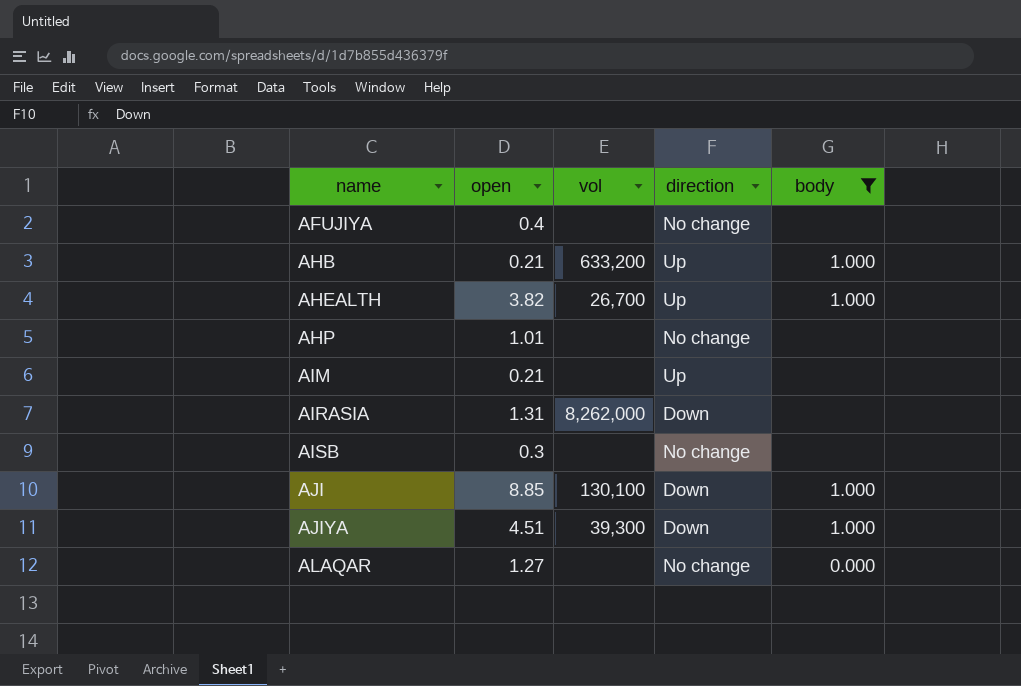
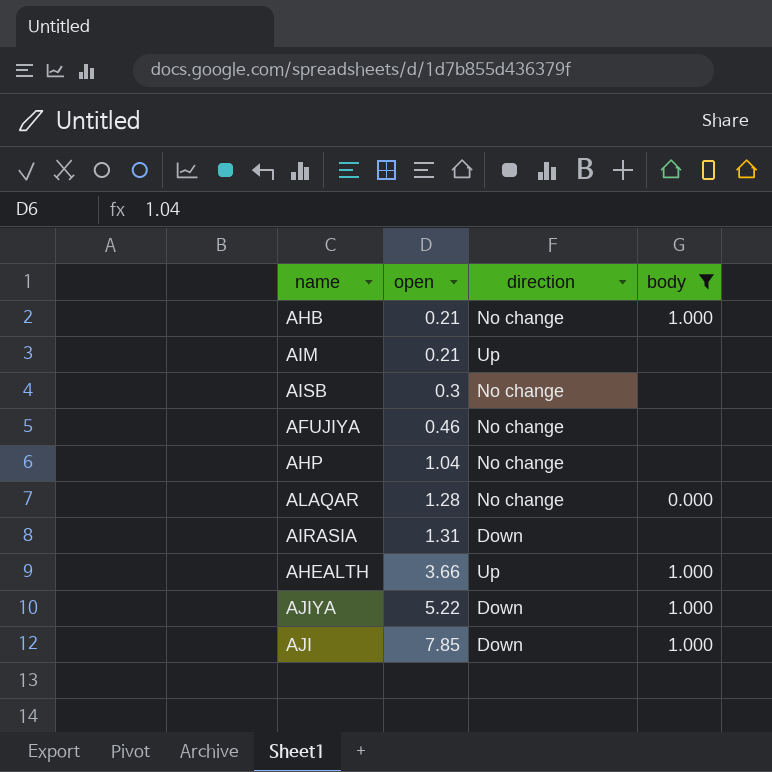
row order: name ascending -> open ascending
column vol | position: 3 -> none
AHB | direction: Up -> No change
AFUJIYA | open: 0.4 -> 0.46
AHP | open: 1.01 -> 1.04
ALAQAR | open: 1.27 -> 1.28
AHEALTH | open: 3.82 -> 3.66
AJIYA | open: 4.51 -> 5.22
AJI | open: 8.85 -> 7.85

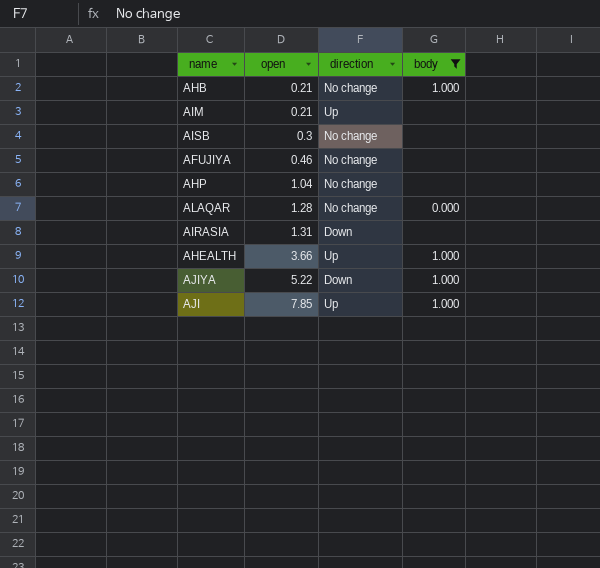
AJI | direction: Down -> Up

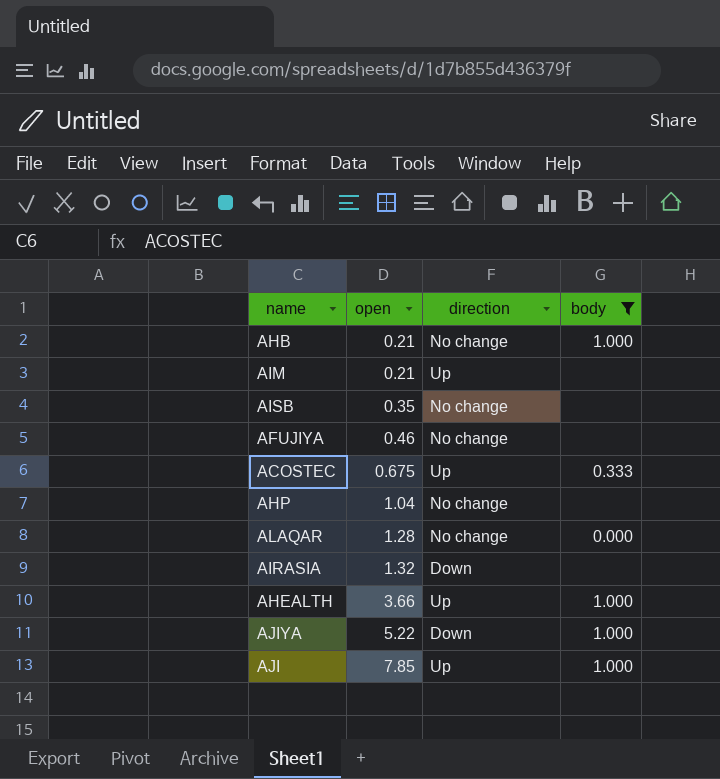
AISB | open: 0.3 -> 0.35
row ACOSTEC: none -> 0.675 | Up | 0.333
AIRASIA | open: 1.31 -> 1.32

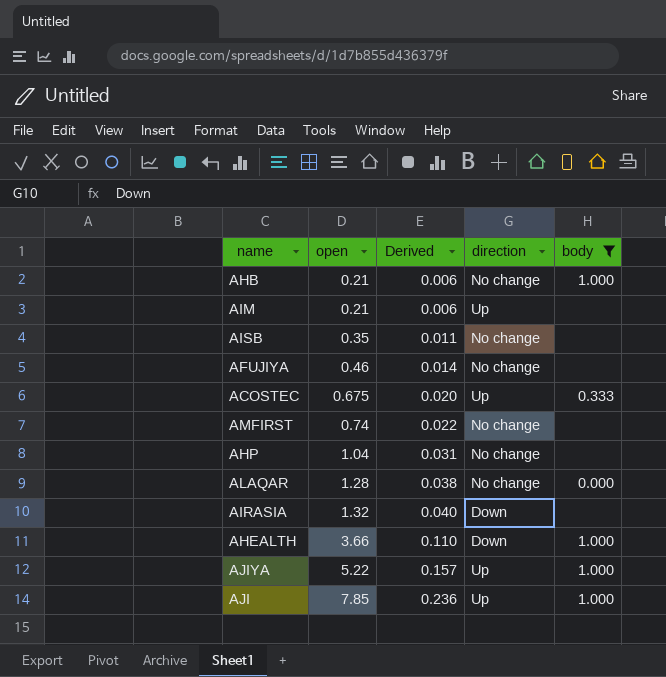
column Derived | formula: none -> [open] * 0.03
row AMFIRST: none -> 0.74 | 0.022 | No change | none
AHEALTH | direction: Up -> Down
AJIYA | direction: Down -> Up

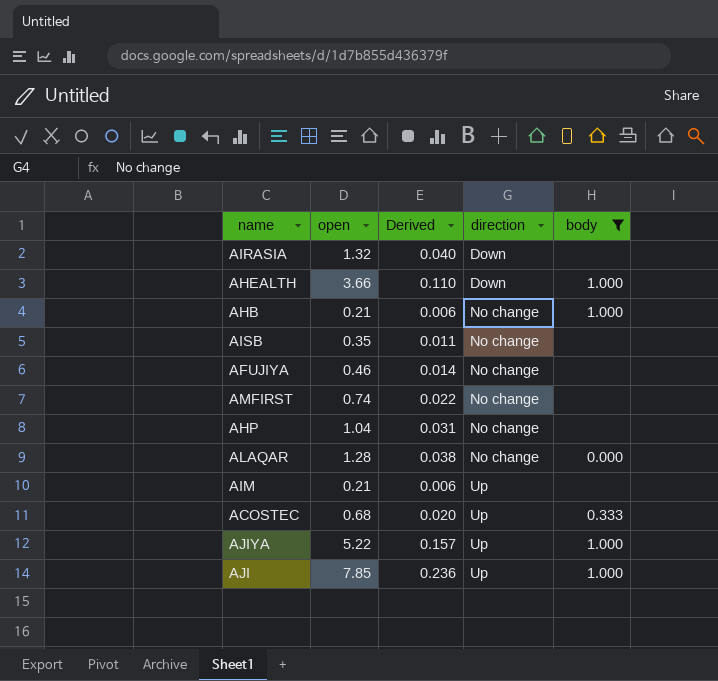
row order: open ascending -> direction ascending
ACOSTEC | open: 0.675 -> 0.68

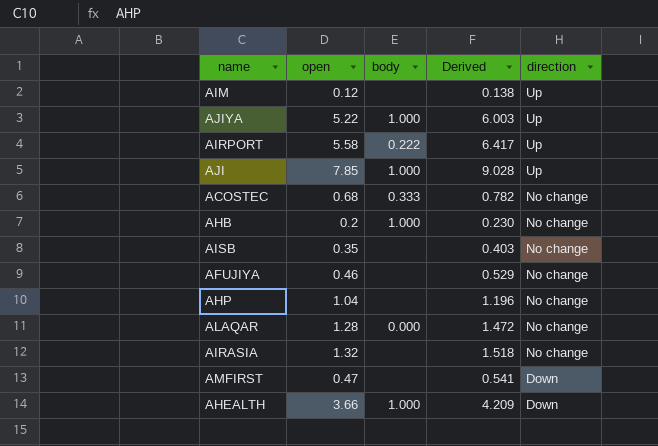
filter: body != 0.222 -> none
row order: direction ascending -> direction descending
column body | position: 5 -> 3
column Derived | formula: [open] * 0.03 -> [open] * 1.15
AIM | open: 0.21 -> 0.12
ACOSTEC | direction: Up -> No change
AHB | open: 0.21 -> 0.2
AIRASIA | direction: Down -> No change
AMFIRST | open: 0.74 -> 0.47
AMFIRST | direction: No change -> Down

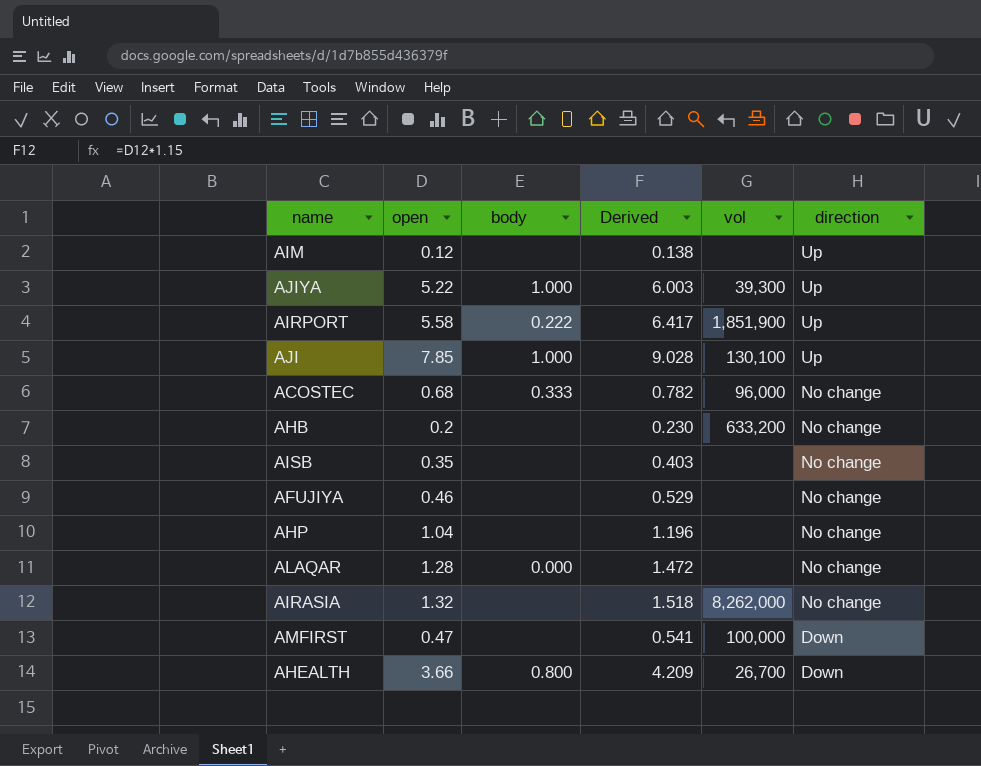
column vol | position: none -> 5
AHB | body: 1.000 -> none
AHEALTH | body: 1.000 -> 0.800

